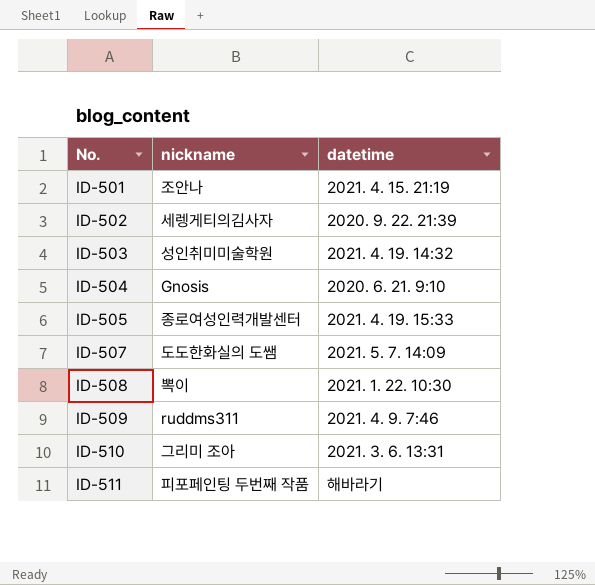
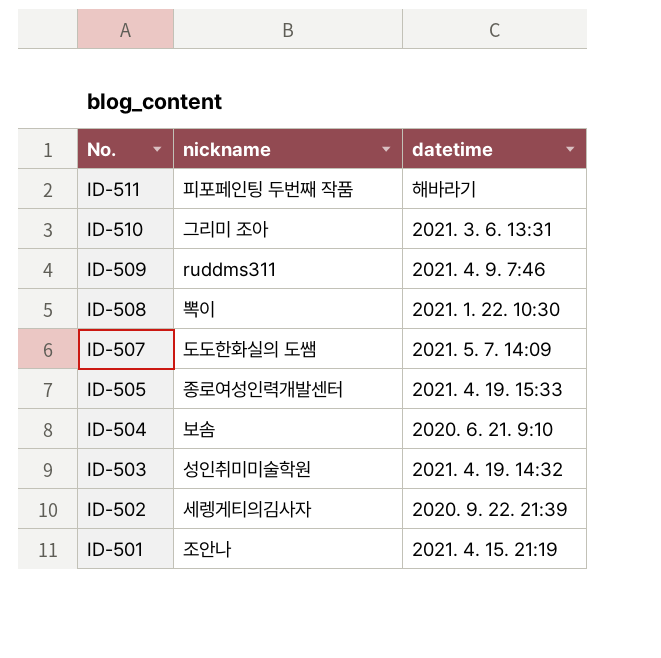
row order: No. ascending -> No. descending
ID-504 | nickname: Gnosis -> 보솜

